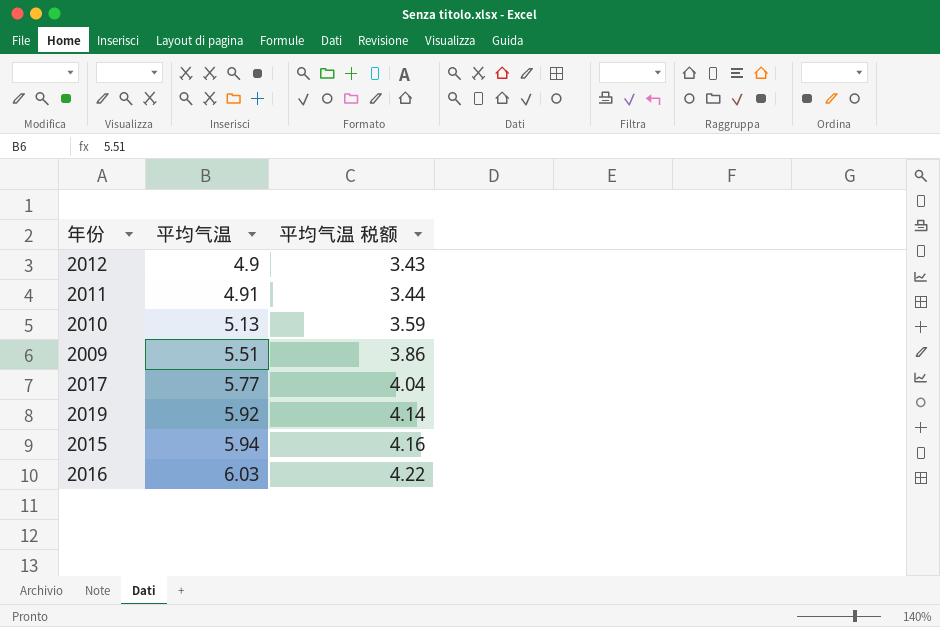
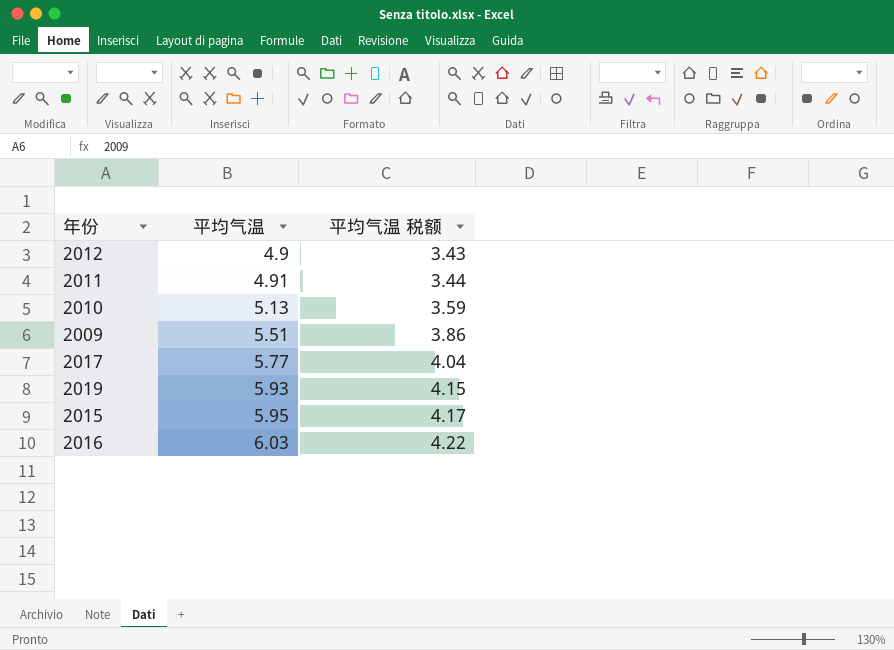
2019 | 平均气温: 5.92 -> 5.93
2019 | 平均气温 税额: 4.14 -> 4.15
2015 | 平均气温: 5.94 -> 5.95
2015 | 平均气温 税额: 4.16 -> 4.17

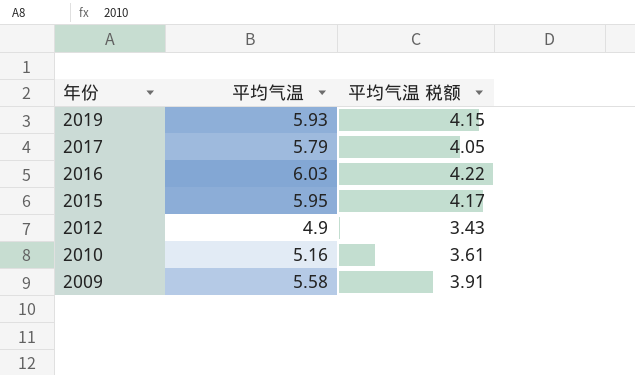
row order: 平均气温 ascending -> 年份 descending
row 2011: 4.91 | 3.44 -> none
2017 | 平均气温: 5.77 -> 5.79
2017 | 平均气温 税额: 4.04 -> 4.05
2010 | 平均气温: 5.13 -> 5.16
2010 | 平均气温 税额: 3.59 -> 3.61
2009 | 平均气温: 5.51 -> 5.58
2009 | 平均气温 税额: 3.86 -> 3.91

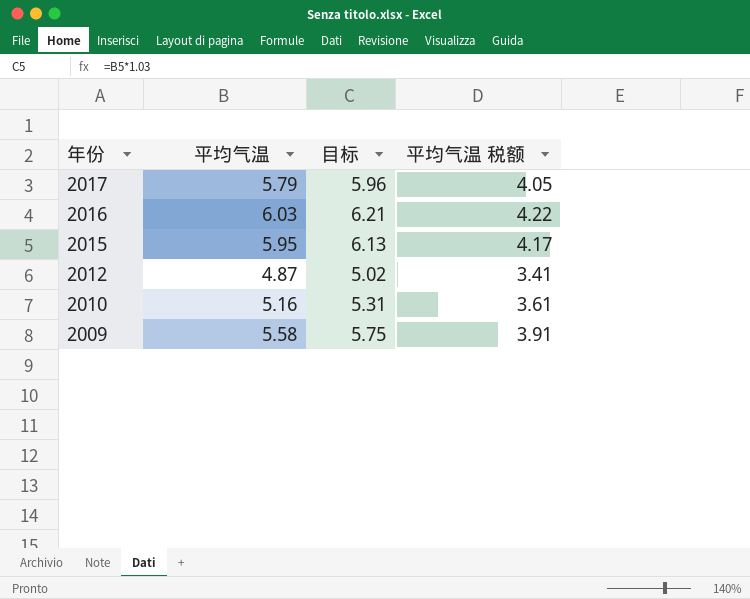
column 目标 | formula: none -> [平均气温] * 1.03
row 2019: 5.93 | 4.15 -> none
2012 | 平均气温: 4.9 -> 4.87
2012 | 平均气温 税额: 3.43 -> 3.41

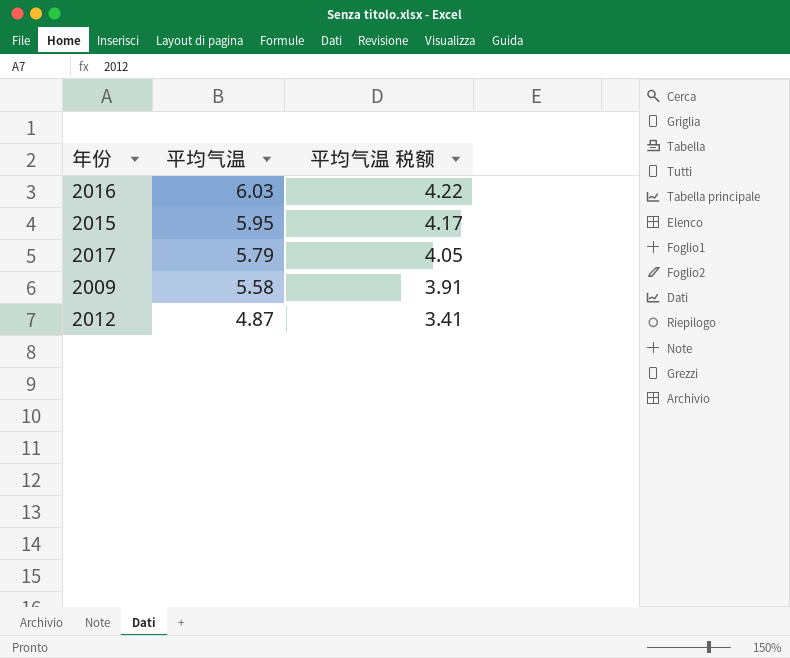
row order: 年份 descending -> 平均气温 descending
column 目标 | formula: [平均气温] * 1.03 -> none
row 2010: 5.16 | 5.31 | 3.61 -> none

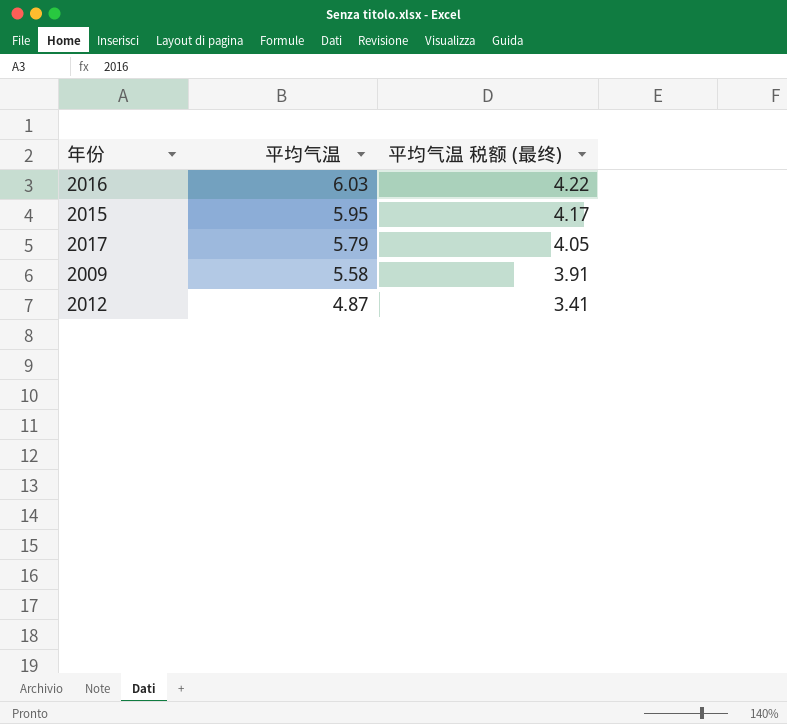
column name: 平均气温 税额 -> 平均气温 税额 (最终)

